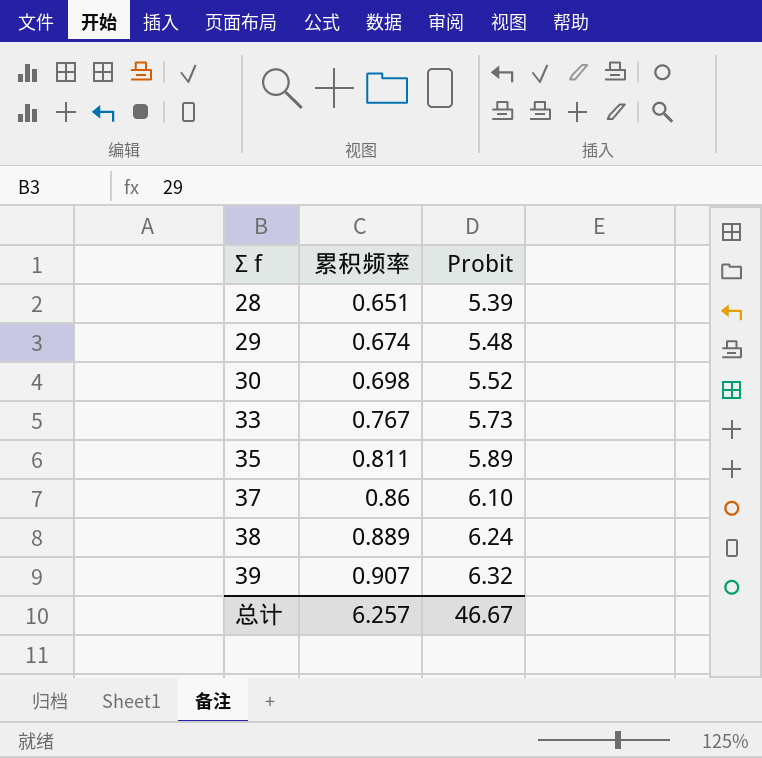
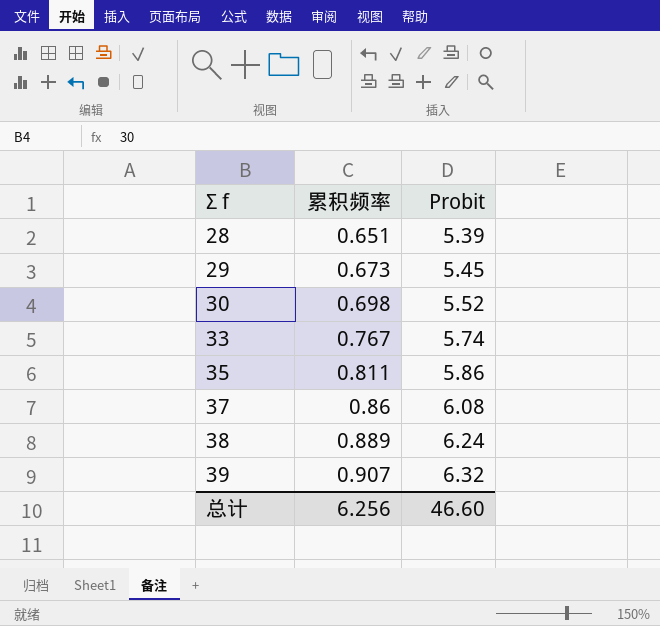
29 | 累积频率: 0.674 -> 0.673
29 | Probit: 5.48 -> 5.45
33 | Probit: 5.73 -> 5.74
35 | Probit: 5.89 -> 5.86
37 | Probit: 6.10 -> 6.08
总计 | 累积频率: 6.257 -> 6.256
总计 | Probit: 46.67 -> 46.60

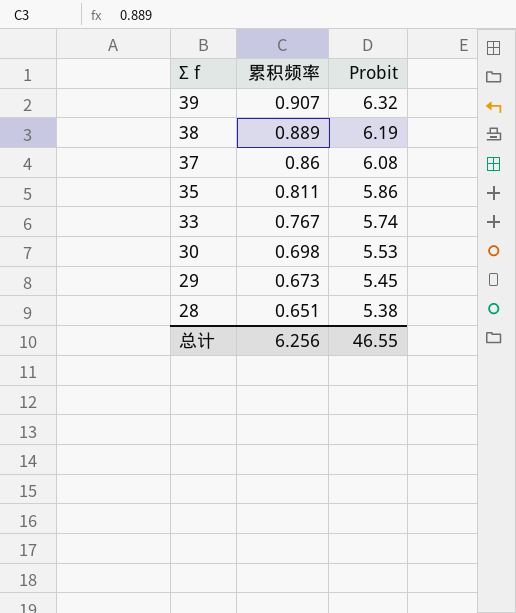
row order: Σ f ascending -> Σ f descending
38 | Probit: 6.24 -> 6.19
30 | Probit: 5.52 -> 5.53
28 | Probit: 5.39 -> 5.38
总计 | Probit: 46.60 -> 46.55

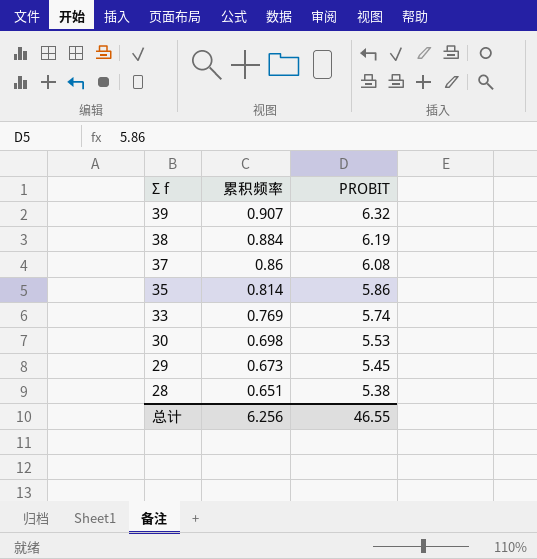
column name: Probit -> PROBIT
38 | 累积频率: 0.889 -> 0.884
35 | 累积频率: 0.811 -> 0.814
33 | 累积频率: 0.767 -> 0.769

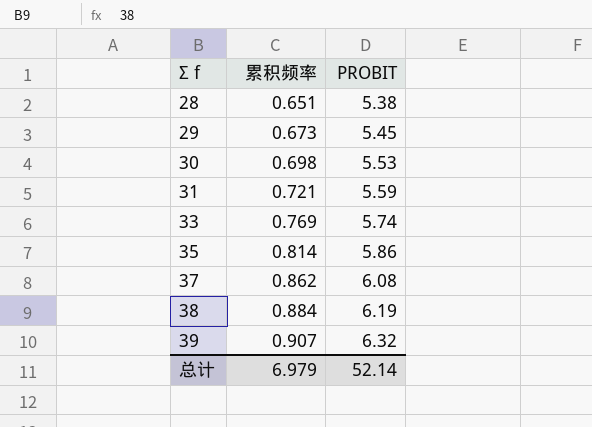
row order: Σ f descending -> Σ f ascending
row 31: none -> 0.721 | 5.59
37 | 累积频率: 0.86 -> 0.862
总计 | 累积频率: 6.256 -> 6.979
总计 | PROBIT: 46.55 -> 52.14

